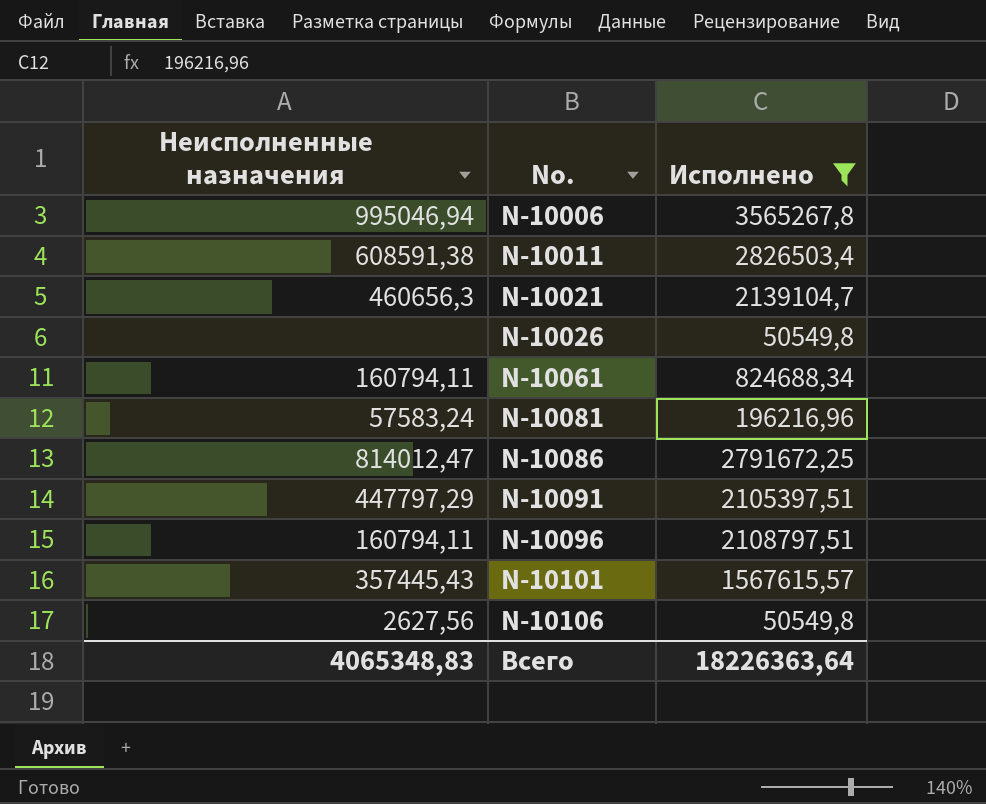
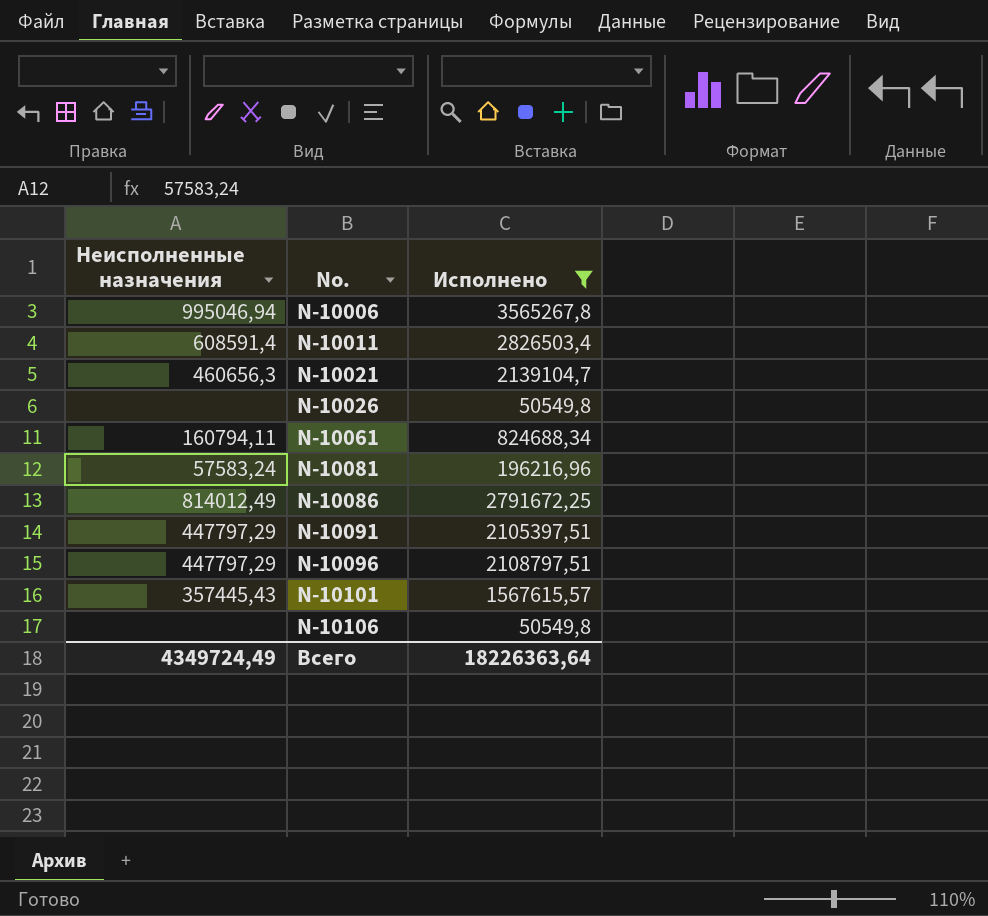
N-10011 | Неисполненные назначения: 608591,38 -> 608591,4
N-10086 | Неисполненные назначения: 814012,47 -> 814012,49
N-10096 | Неисполненные назначения: 160794,11 -> 447797,29
N-10106 | Неисполненные назначения: 2627,56 -> none
Всего | Неисполненные назначения: 4065348,83 -> 4349724,49

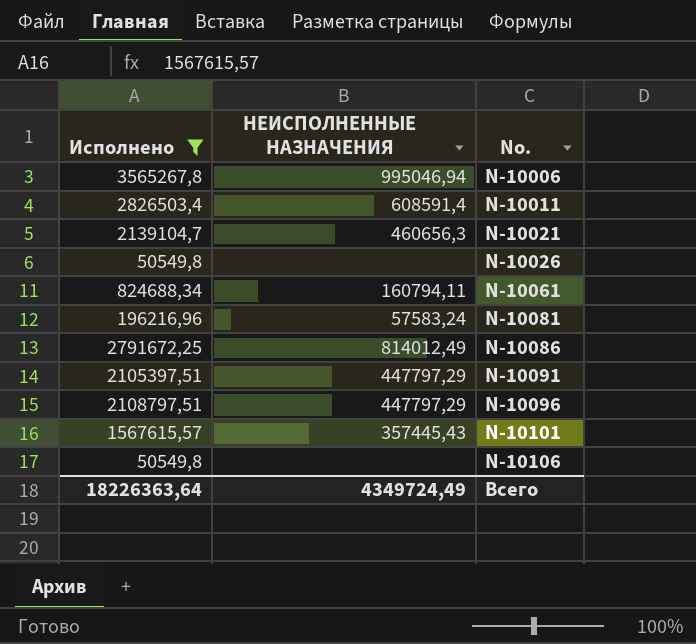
column Исполнено | position: 3 -> 1
column name: Неисполненные назначения -> НЕИСПОЛНЕННЫЕ НАЗНАЧЕНИЯ

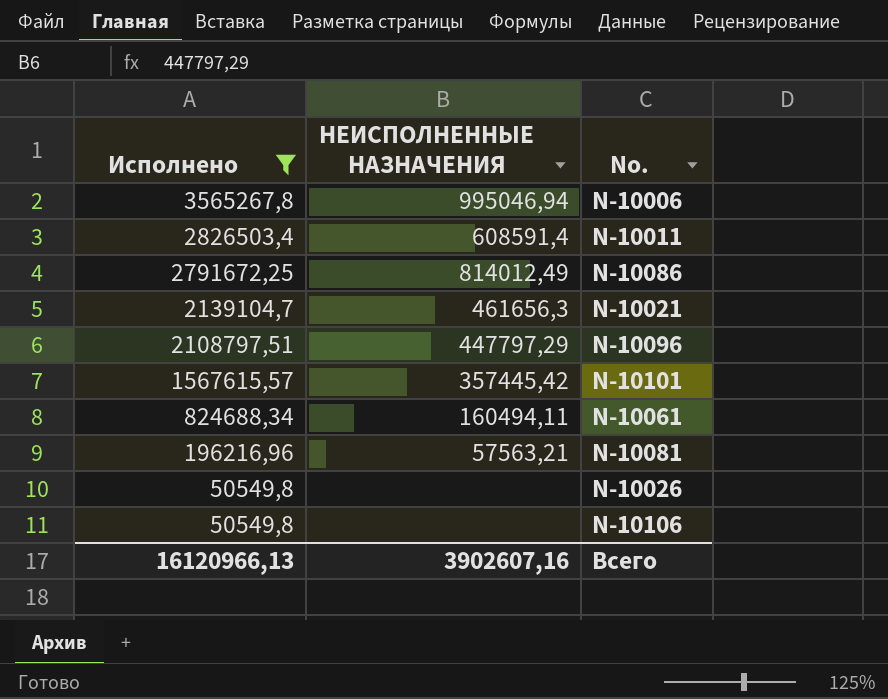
row order: No. ascending -> Исполнено descending
row N-10091: 2105397,51 | 447797,29 -> none
N-10021 | НЕИСПОЛНЕННЫЕ НАЗНАЧЕНИЯ: 460656,3 -> 461656,3
N-10101 | НЕИСПОЛНЕННЫЕ НАЗНАЧЕНИЯ: 357445,43 -> 357445,42
N-10061 | НЕИСПОЛНЕННЫЕ НАЗНАЧЕНИЯ: 160794,11 -> 160494,11
N-10081 | НЕИСПОЛНЕННЫЕ НАЗНАЧЕНИЯ: 57583,24 -> 57563,21
Всего | Исполнено: 18226363,64 -> 16120966,13
Всего | НЕИСПОЛНЕННЫЕ НАЗНАЧЕНИЯ: 4349724,49 -> 3902607,16

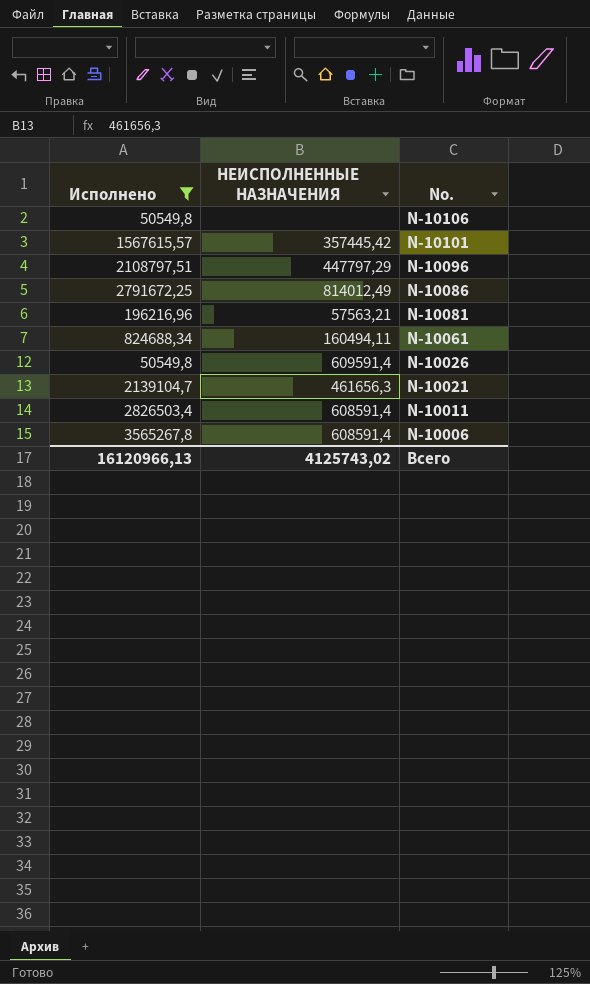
row order: Исполнено descending -> No. descending
N-10026 | НЕИСПОЛНЕННЫЕ НАЗНАЧЕНИЯ: none -> 609591,4
N-10006 | НЕИСПОЛНЕННЫЕ НАЗНАЧЕНИЯ: 995046,94 -> 608591,4
Всего | НЕИСПОЛНЕННЫЕ НАЗНАЧЕНИЯ: 3902607,16 -> 4125743,02

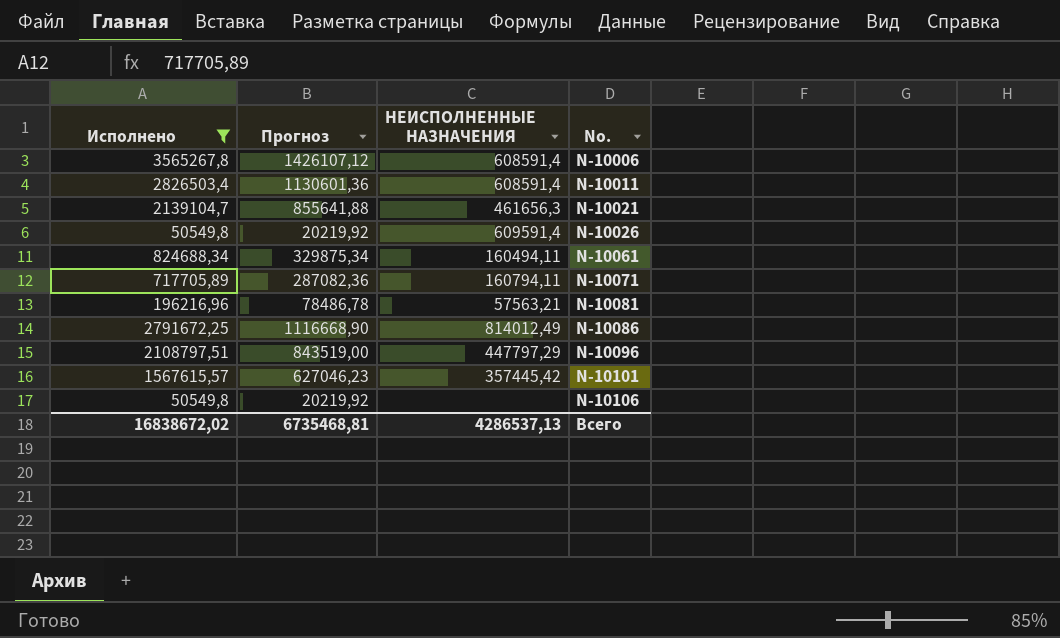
row order: No. descending -> No. ascending
column Прогноз | formula: none -> [Исполнено] * 0,4
row N-10071: none -> 717705,89 | 287082,36 | 160794,11
Всего | Исполнено: 16120966,13 -> 16838672,02
Всего | НЕИСПОЛНЕННЫЕ НАЗНАЧЕНИЯ: 4125743,02 -> 4286537,13

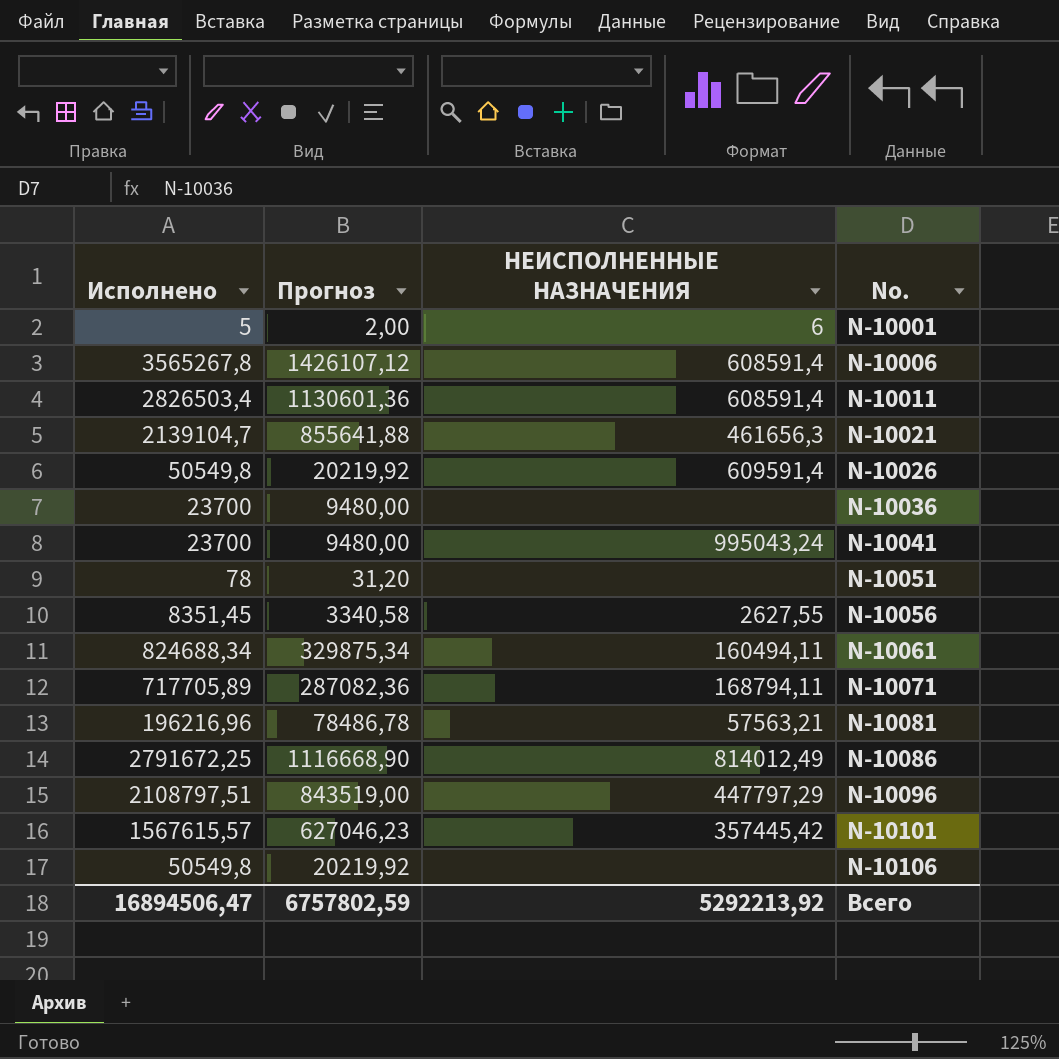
filter: Исполнено >= 50549,8 -> none
N-10071 | НЕИСПОЛНЕННЫЕ НАЗНАЧЕНИЯ: 160794,11 -> 168794,11
Всего | Исполнено: 16838672,02 -> 16894506,47
Всего | Прогноз: 6735468,81 -> 6757802,59
Всего | НЕИСПОЛНЕННЫЕ НАЗНАЧЕНИЯ: 4286537,13 -> 5292213,92

